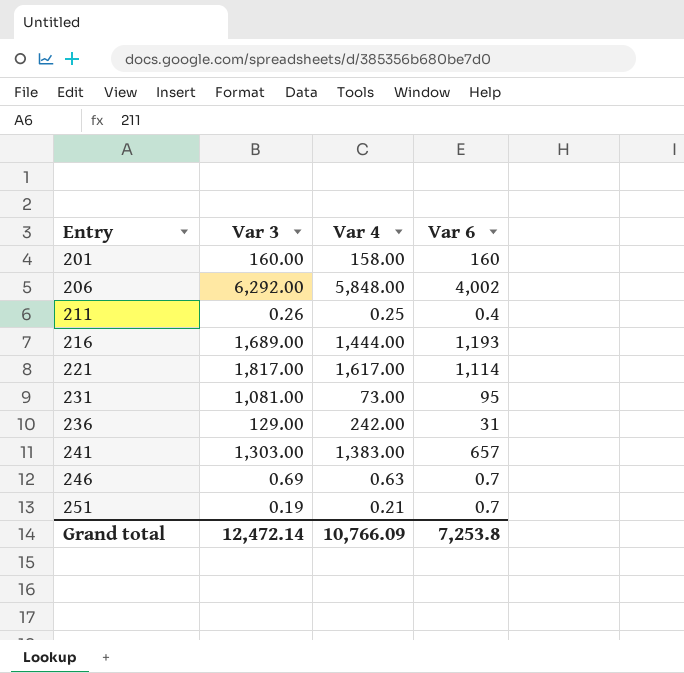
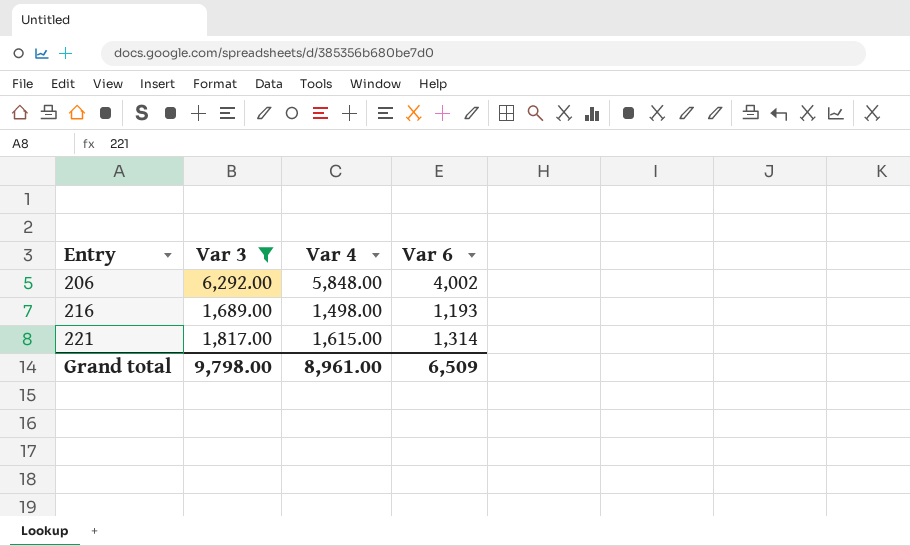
filter: none -> Var 3 >= 1,689.00
216 | Var 4: 1,444.00 -> 1,498.00
221 | Var 4: 1,617.00 -> 1,615.00
221 | Var 6: 1,114 -> 1,314
Grand total | Var 3: 12,472.14 -> 9,798.00
Grand total | Var 4: 10,766.09 -> 8,961.00
Grand total | Var 6: 7,253.8 -> 6,509

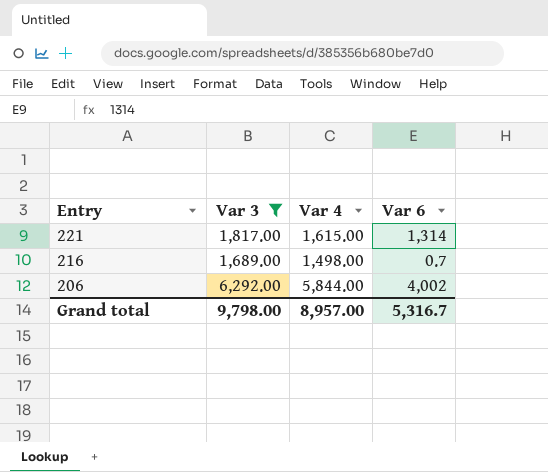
row order: Entry ascending -> Entry descending
216 | Var 6: 1,193 -> 0.7
206 | Var 4: 5,848.00 -> 5,844.00
Grand total | Var 4: 8,961.00 -> 8,957.00
Grand total | Var 6: 6,509 -> 5,316.7

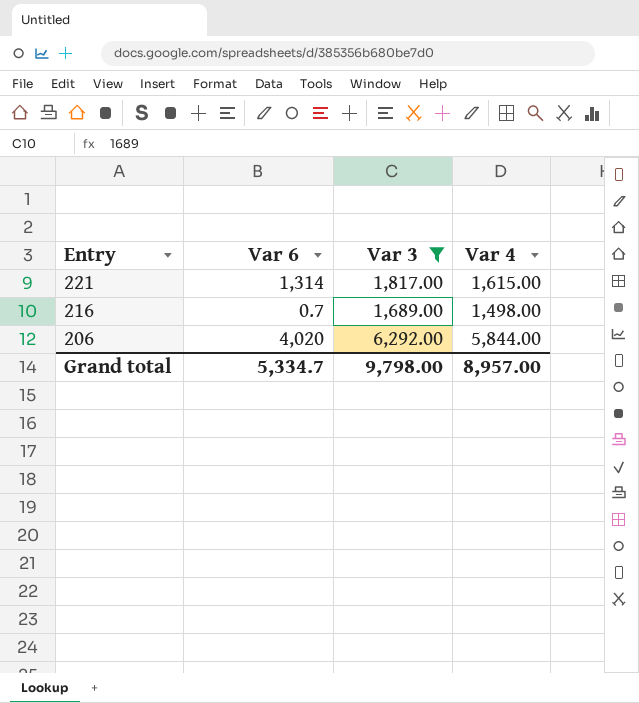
column Var 6 | position: 4 -> 2
206 | Var 6: 4,002 -> 4,020
Grand total | Var 6: 5,316.7 -> 5,334.7

